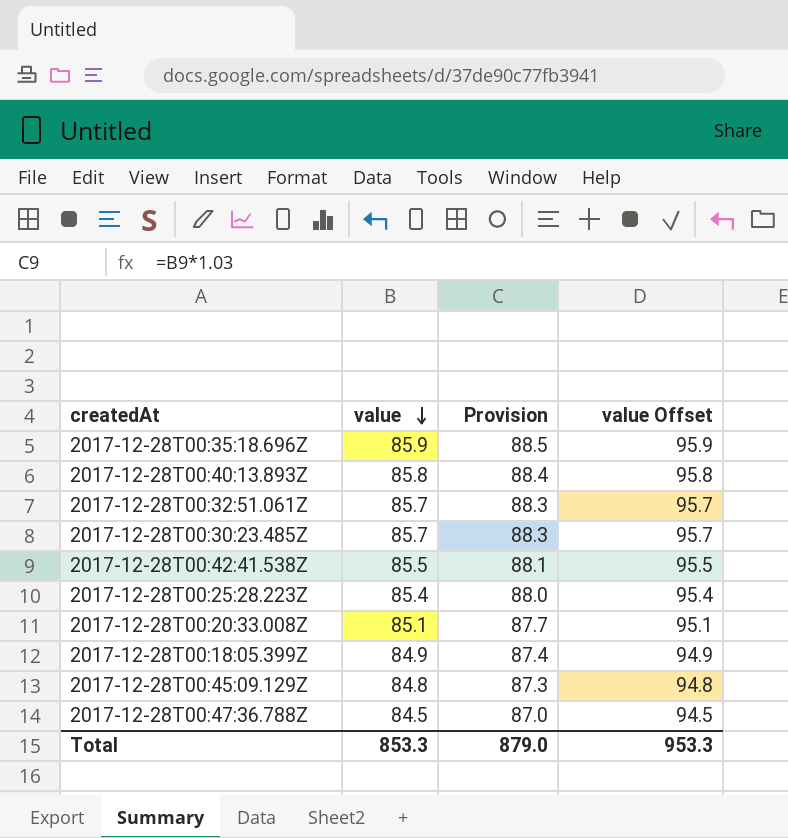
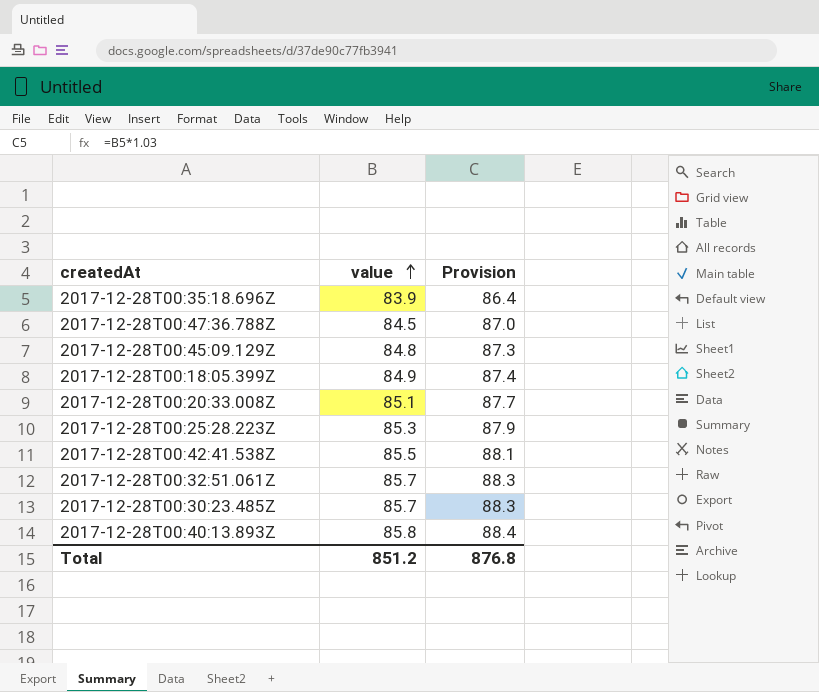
row order: value descending -> value ascending
column value Offset | formula: [value] + 10 -> none
2017-12-28T00:35:18.696Z | value: 85.9 -> 83.9
2017-12-28T00:35:18.696Z | Provision: 88.5 -> 86.4
2017-12-28T00:25:28.223Z | value: 85.4 -> 85.3
2017-12-28T00:25:28.223Z | Provision: 88.0 -> 87.9
Total | value: 853.3 -> 851.2
Total | Provision: 879.0 -> 876.8

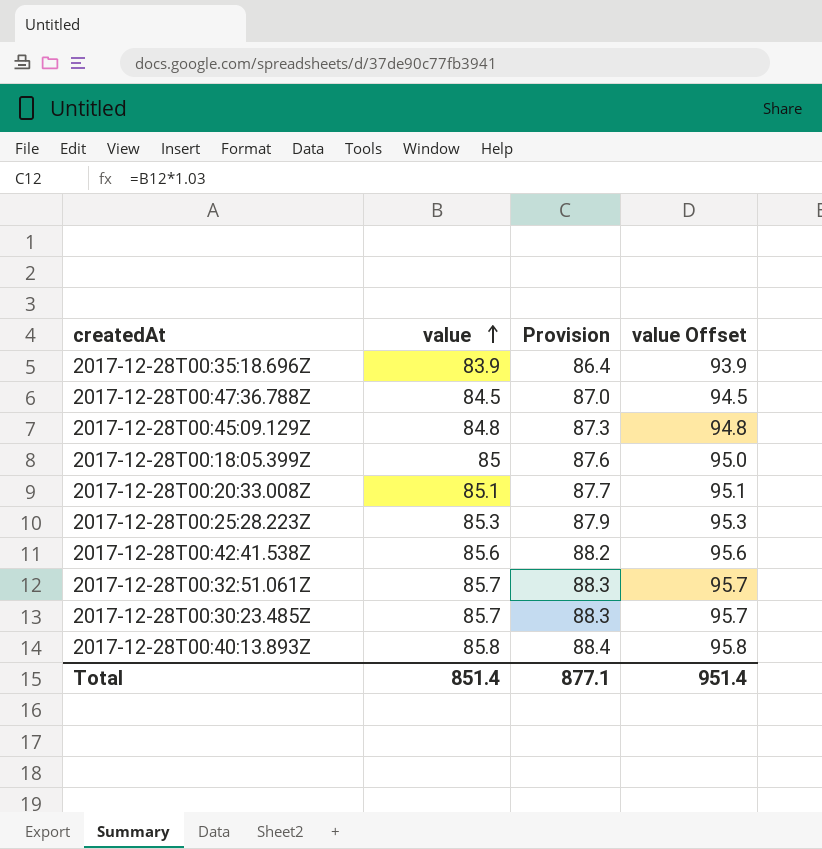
column value Offset | formula: none -> [value] + 10
2017-12-28T00:18:05.399Z | value: 84.9 -> 85
2017-12-28T00:18:05.399Z | Provision: 87.4 -> 87.6
2017-12-28T00:42:41.538Z | value: 85.5 -> 85.6
2017-12-28T00:42:41.538Z | Provision: 88.1 -> 88.2
Total | value: 851.2 -> 851.4
Total | Provision: 876.8 -> 877.1

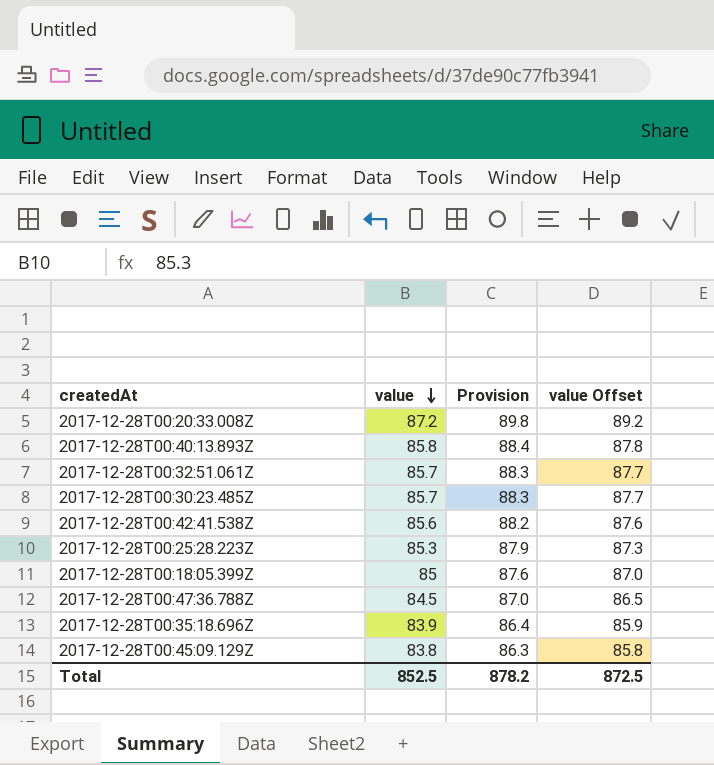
row order: value ascending -> value descending
column value Offset | formula: [value] + 10 -> [value] + 2
2017-12-28T00:20:33.008Z | value: 85.1 -> 87.2
2017-12-28T00:20:33.008Z | Provision: 87.7 -> 89.8
2017-12-28T00:45:09.129Z | value: 84.8 -> 83.8
2017-12-28T00:45:09.129Z | Provision: 87.3 -> 86.3
Total | value: 851.4 -> 852.5
Total | Provision: 877.1 -> 878.2
Total | value Offset: 951.4 -> 872.5

